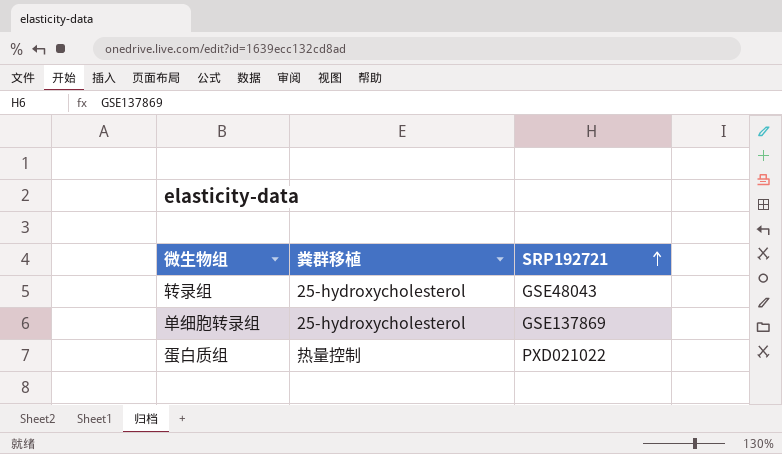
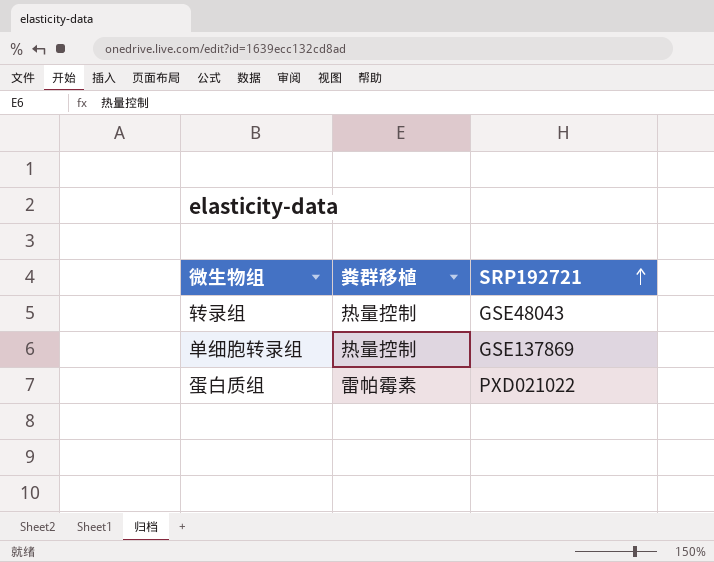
转录组 | 粪群移植: 25-hydroxycholesterol -> 热量控制
单细胞转录组 | 粪群移植: 25-hydroxycholesterol -> 热量控制
蛋白质组 | 粪群移植: 热量控制 -> 雷帕霉素

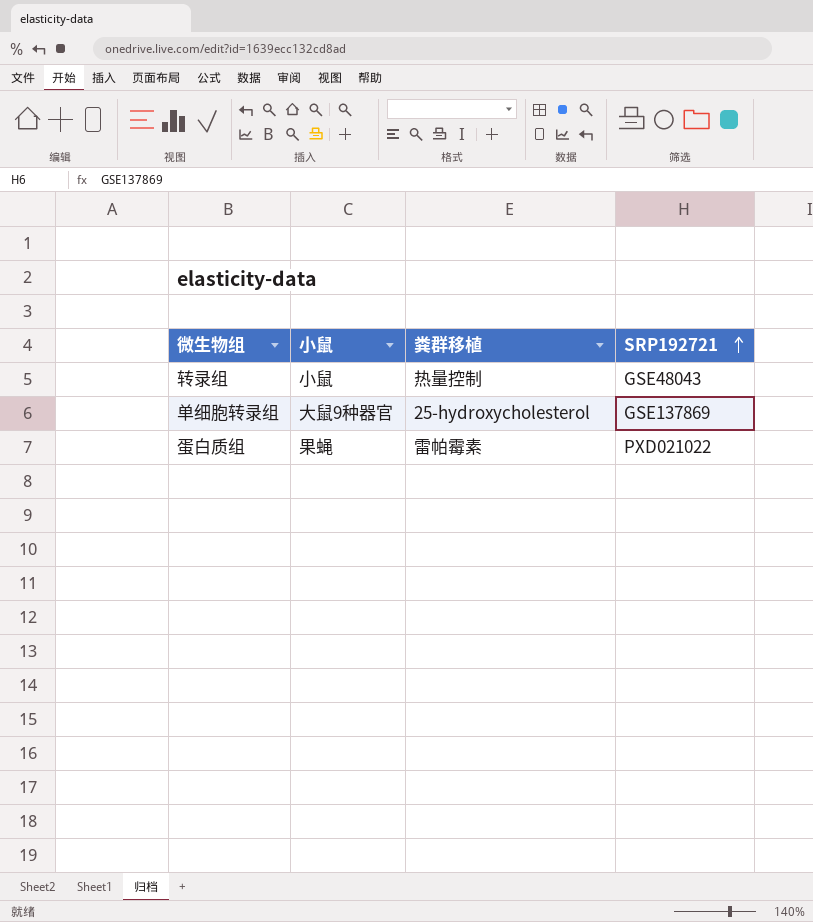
column 小鼠 | position: none -> 2
单细胞转录组 | 粪群移植: 热量控制 -> 25-hydroxycholesterol

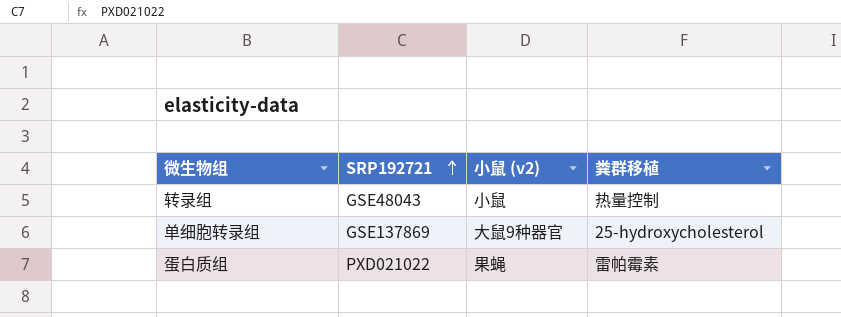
column SRP192721 | position: 4 -> 2
column name: 小鼠 -> 小鼠 (v2)

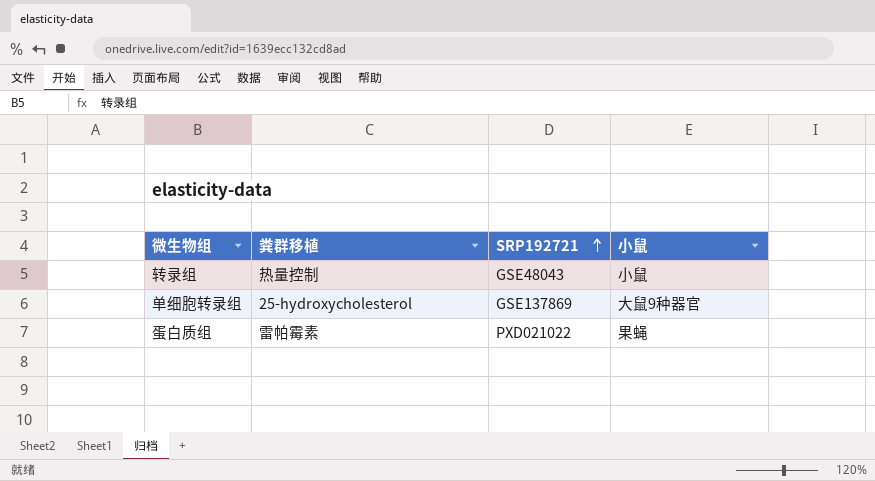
column 粪群移植 | position: 4 -> 2
column name: 小鼠 (v2) -> 小鼠

